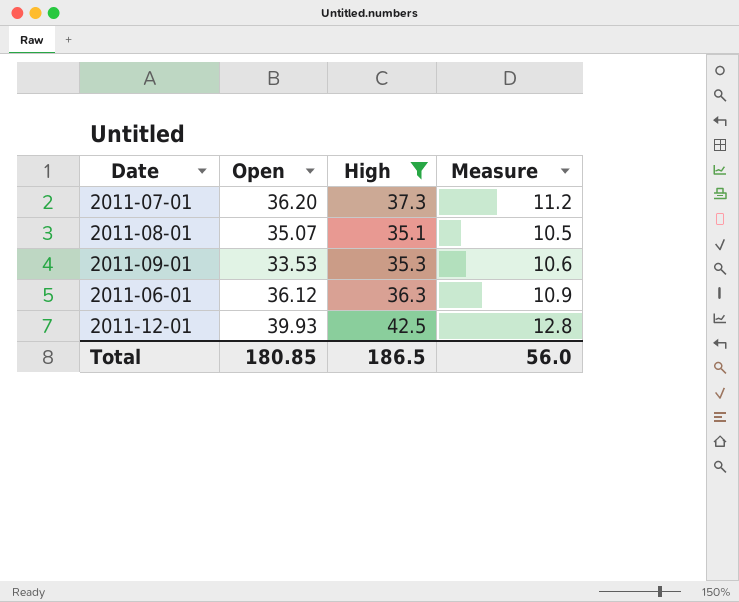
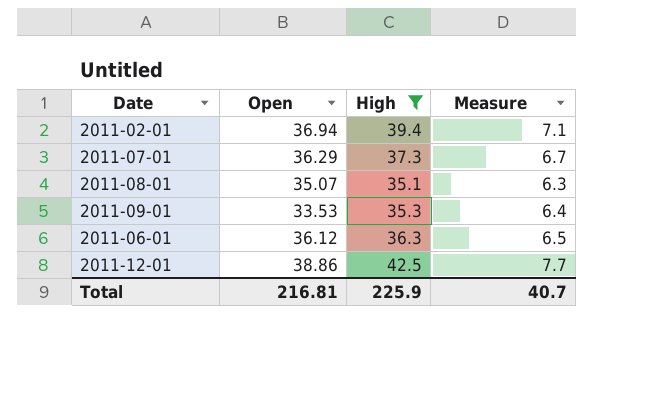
column Measure | formula: [High] * 0.3 -> [High] * 0.18
row 2011-02-01: none -> 36.94 | 39.4 | 7.1
2011-07-01 | Open: 36.20 -> 36.29
2011-12-01 | Open: 39.93 -> 38.86
Total | Open: 180.85 -> 216.81
Total | High: 186.5 -> 225.9
Total | Measure: 56.0 -> 40.7

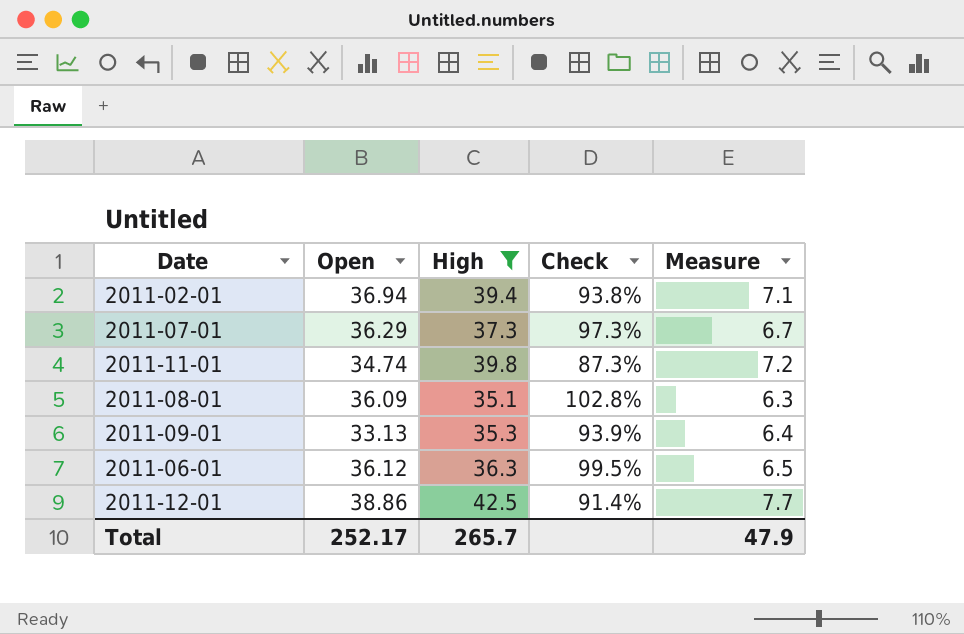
column Check | formula: none -> [Open] / [High]
row 2011-11-01: none -> 34.74 | 39.8 | 87.3% | 7.2
2011-08-01 | Open: 35.07 -> 36.09
2011-09-01 | Open: 33.53 -> 33.13
Total | Open: 216.81 -> 252.17
Total | High: 225.9 -> 265.7
Total | Measure: 40.7 -> 47.9

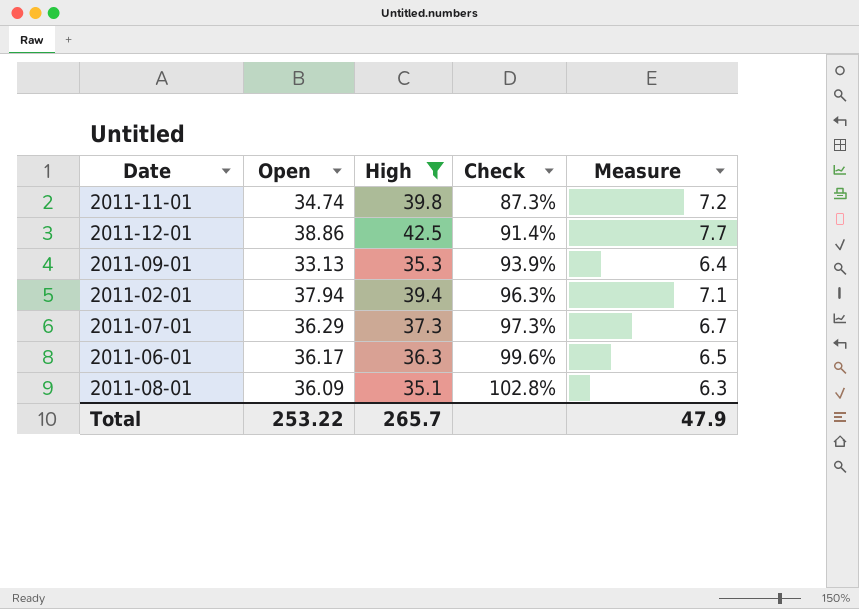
row order: none -> Check ascending
2011-02-01 | Open: 36.94 -> 37.94
2011-02-01 | Check: 93.8% -> 96.3%
2011-06-01 | Open: 36.12 -> 36.17
2011-06-01 | Check: 99.5% -> 99.6%
Total | Open: 252.17 -> 253.22

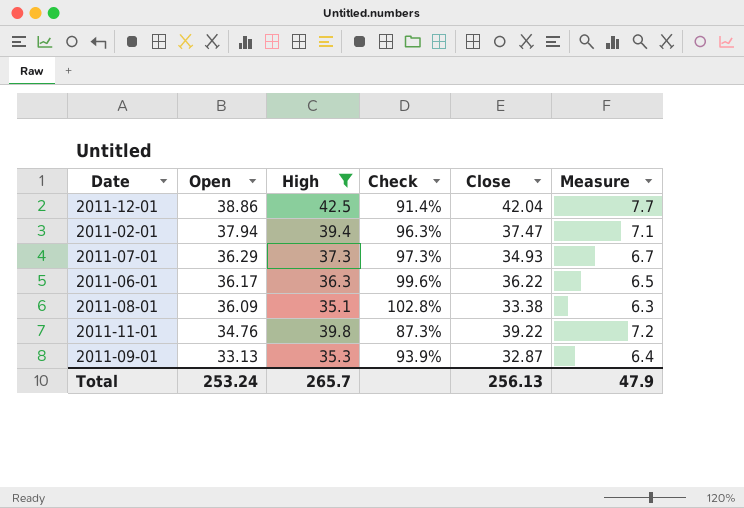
row order: Check ascending -> Open descending
column Close | position: none -> 5
2011-11-01 | Open: 34.74 -> 34.76
Total | Open: 253.22 -> 253.24

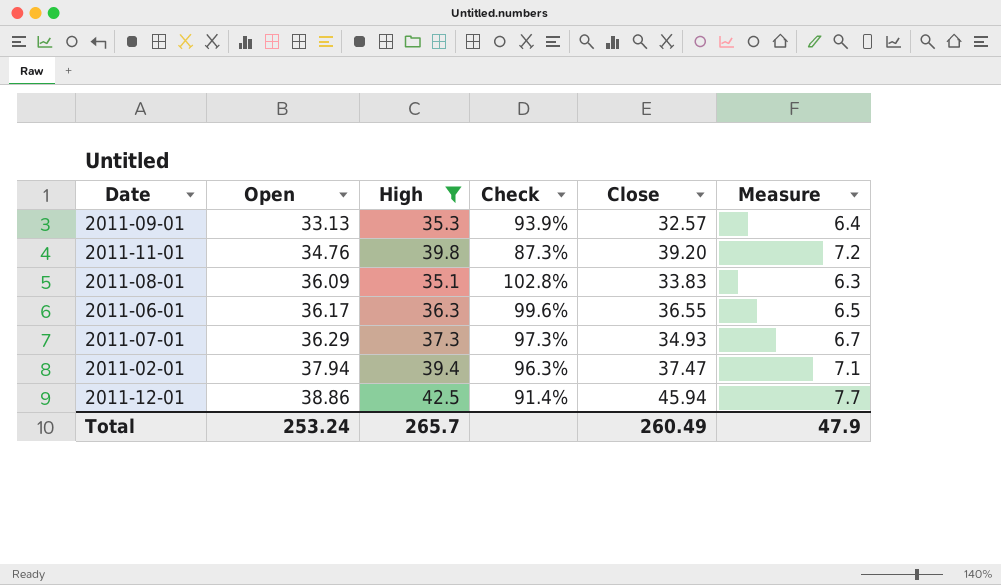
row order: Open descending -> Open ascending
2011-09-01 | Close: 32.87 -> 32.57
2011-11-01 | Close: 39.22 -> 39.20
2011-08-01 | Close: 33.38 -> 33.83
2011-06-01 | Close: 36.22 -> 36.55
2011-12-01 | Close: 42.04 -> 45.94
Total | Close: 256.13 -> 260.49

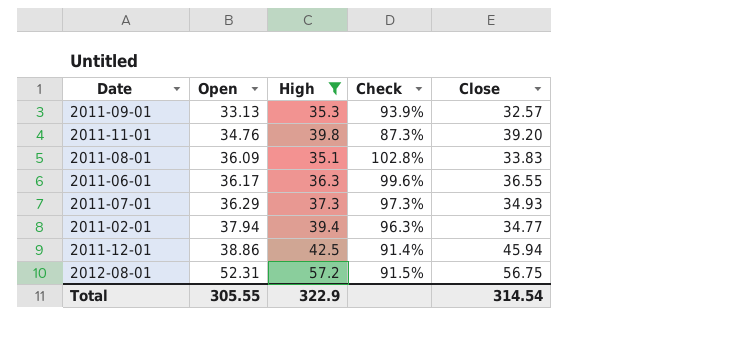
column Measure | formula: [High] * 0.18 -> none
2011-02-01 | Close: 37.47 -> 34.77
row 2012-08-01: none -> 52.31 | 57.2 | 91.5% | 56.75
Total | Open: 253.24 -> 305.55
Total | High: 265.7 -> 322.9
Total | Close: 260.49 -> 314.54

